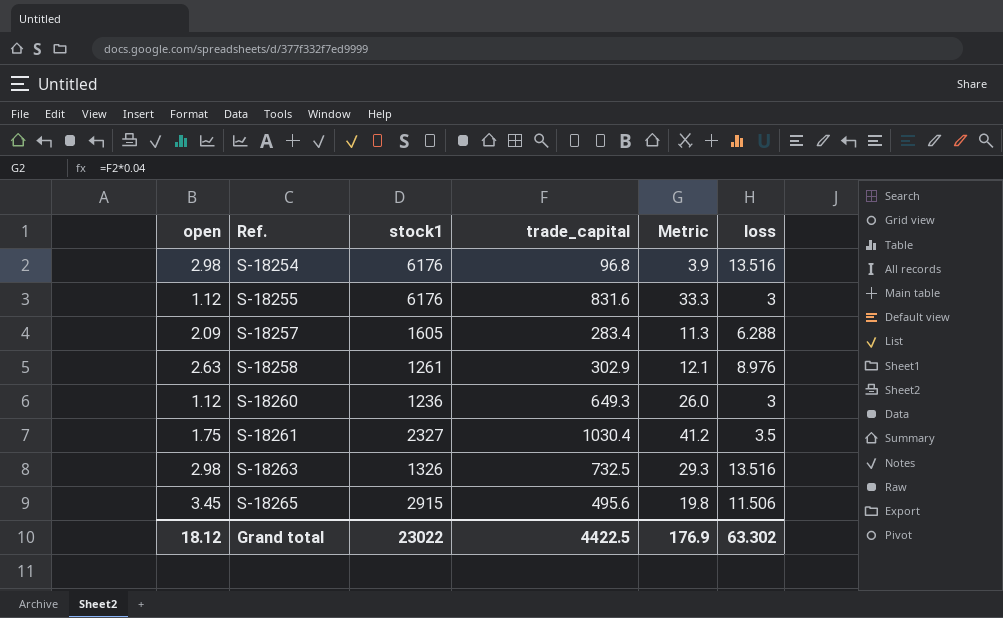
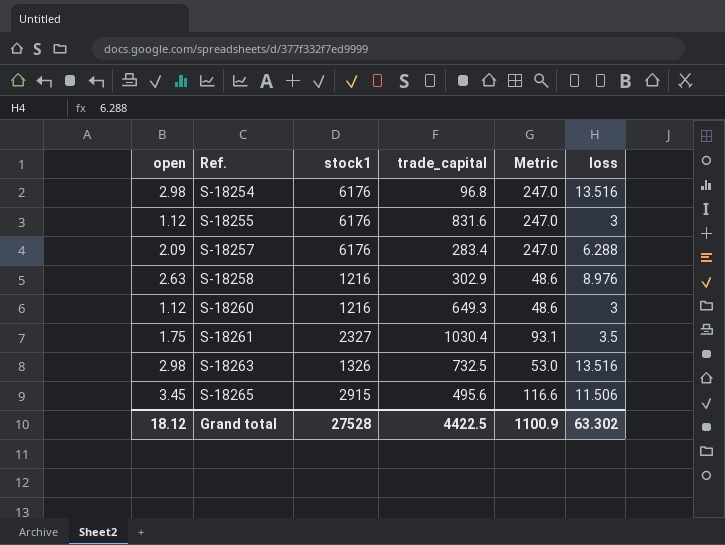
column Metric | formula: [trade_capital] * 0.04 -> [stock1] * 0.04
S-18257 | stock1: 1605 -> 6176
S-18258 | stock1: 1261 -> 1216
S-18260 | stock1: 1236 -> 1216
Grand total | stock1: 23022 -> 27528
Grand total | Metric: 176.9 -> 1100.9

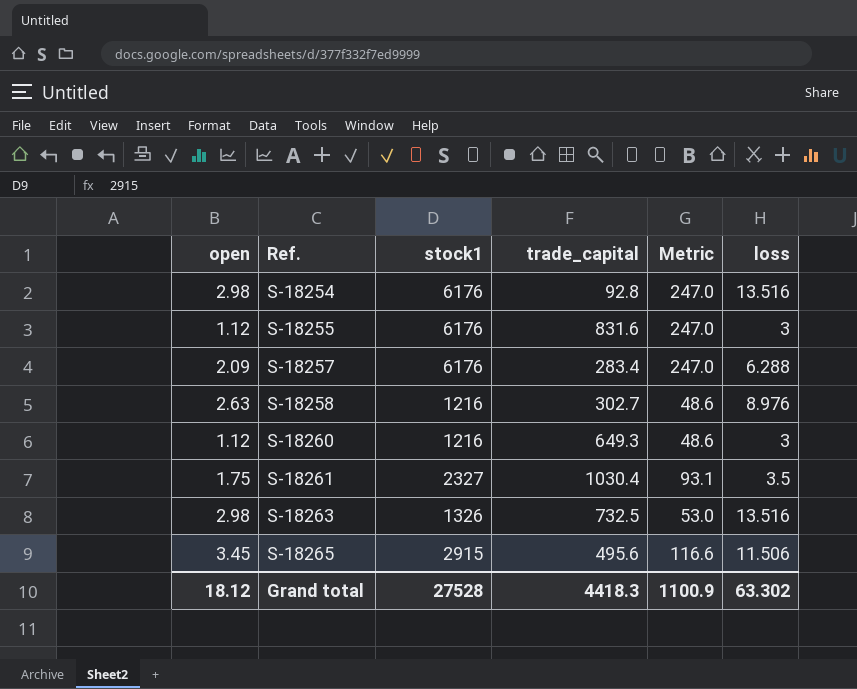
S-18254 | trade_capital: 96.8 -> 92.8
S-18258 | trade_capital: 302.9 -> 302.7
Grand total | trade_capital: 4422.5 -> 4418.3

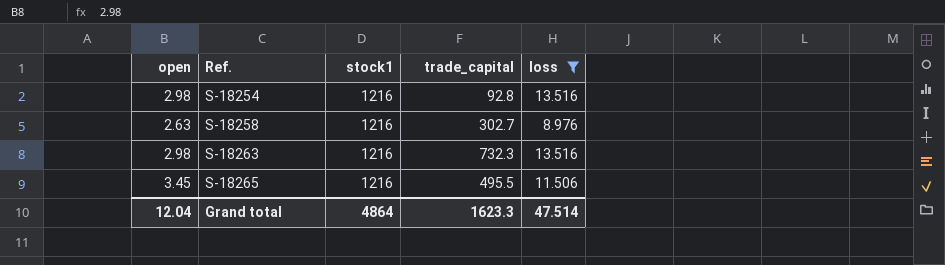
filter: none -> loss >= 8.976
column Metric | formula: [stock1] * 0.04 -> none
S-18254 | stock1: 6176 -> 1216
S-18263 | stock1: 1326 -> 1216
S-18263 | trade_capital: 732.5 -> 732.3
S-18265 | stock1: 2915 -> 1216
S-18265 | trade_capital: 495.6 -> 495.5
Grand total | open: 18.12 -> 12.04
Grand total | stock1: 27528 -> 4864
Grand total | trade_capital: 4418.3 -> 1623.3
Grand total | loss: 63.302 -> 47.514

